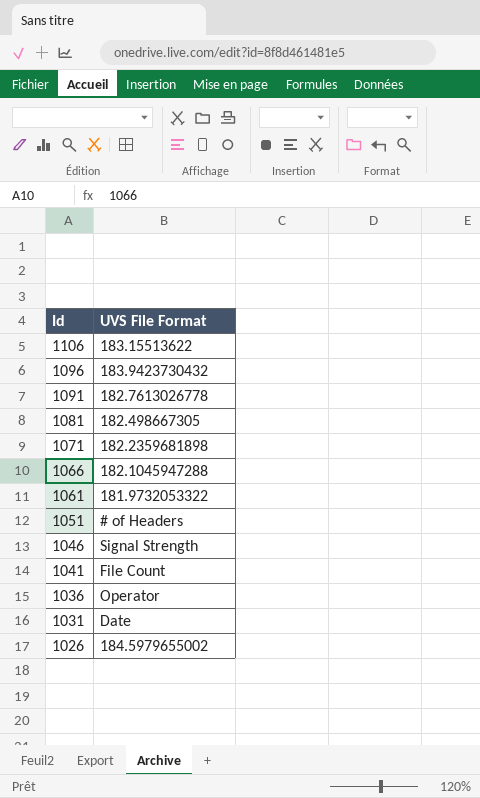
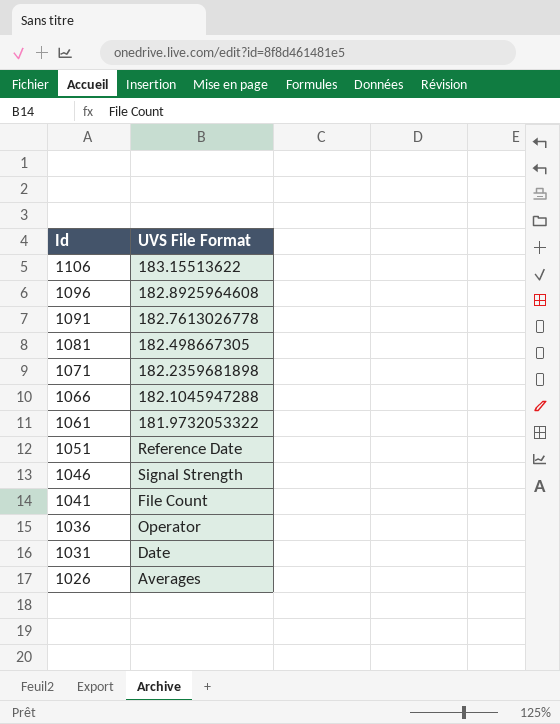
1096 | UVS File Format: 183.9423730432 -> 182.8925964608
1051 | UVS File Format: # of Headers -> Reference Date
1026 | UVS File Format: 184.5979655002 -> Averages

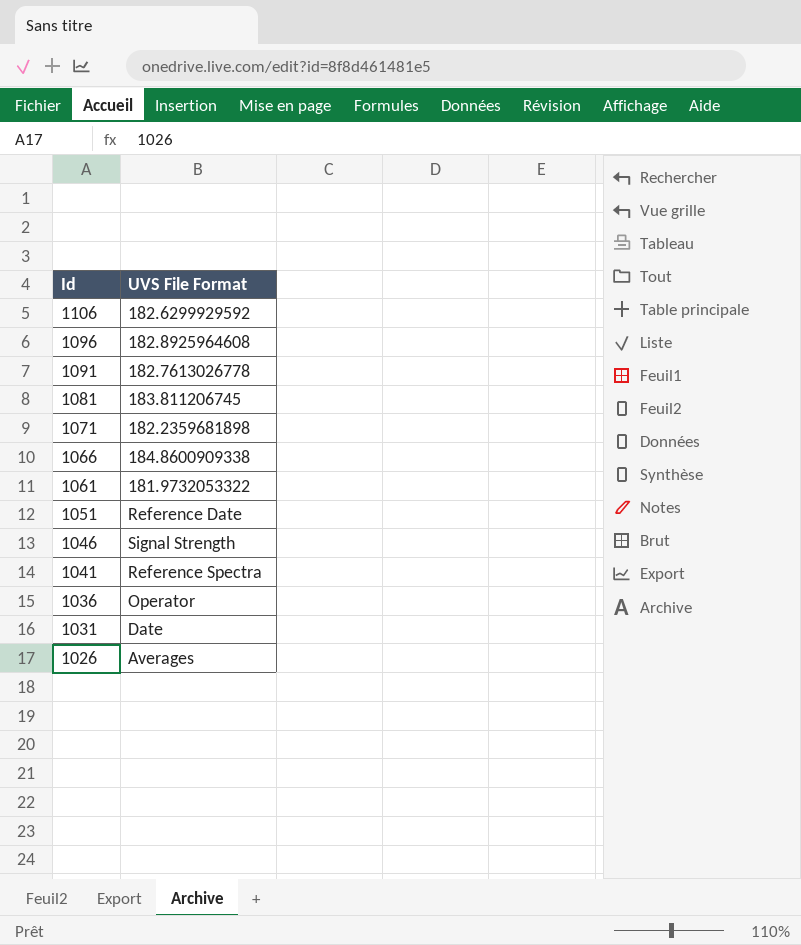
1106 | UVS File Format: 183.15513622 -> 182.6299929592
1081 | UVS File Format: 182.498667305 -> 183.811206745
1066 | UVS File Format: 182.1045947288 -> 184.8600909338
1041 | UVS File Format: File Count -> Reference Spectra

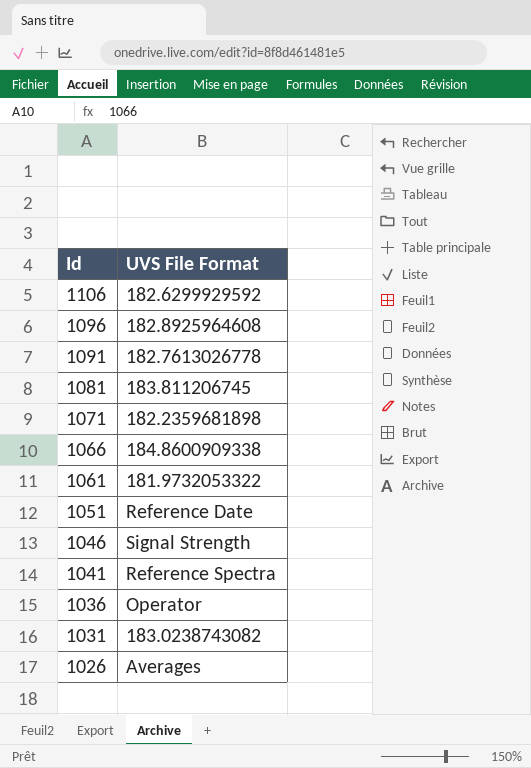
1031 | UVS File Format: Date -> 183.0238743082

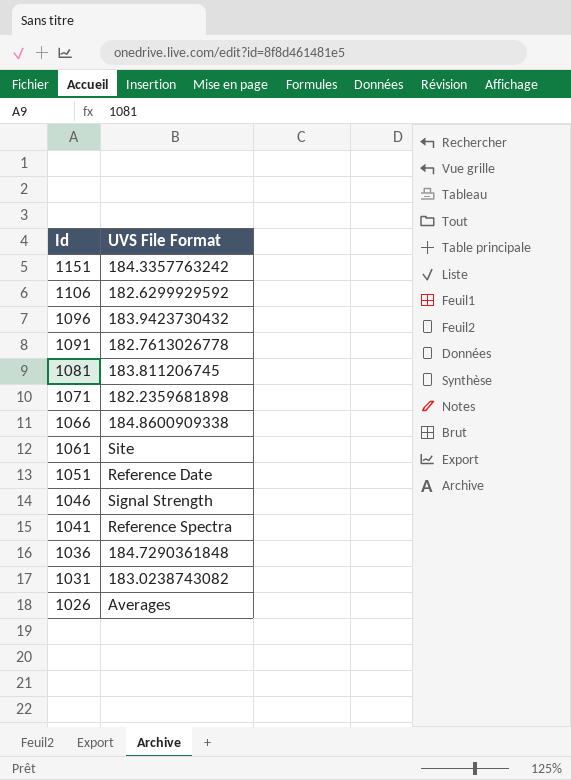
row 1151: none -> 184.3357763242
1096 | UVS File Format: 182.8925964608 -> 183.9423730432
1061 | UVS File Format: 181.9732053322 -> Site
1036 | UVS File Format: Operator -> 184.7290361848

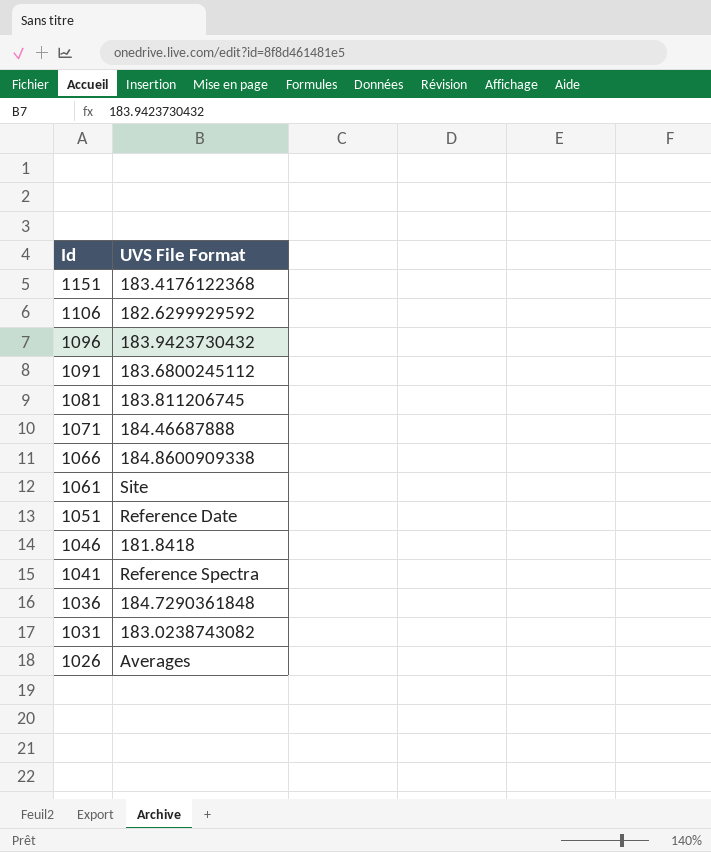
1151 | UVS File Format: 184.3357763242 -> 183.4176122368
1091 | UVS File Format: 182.7613026778 -> 183.6800245112
1071 | UVS File Format: 182.2359681898 -> 184.46687888
1046 | UVS File Format: Signal Strength -> 181.8418

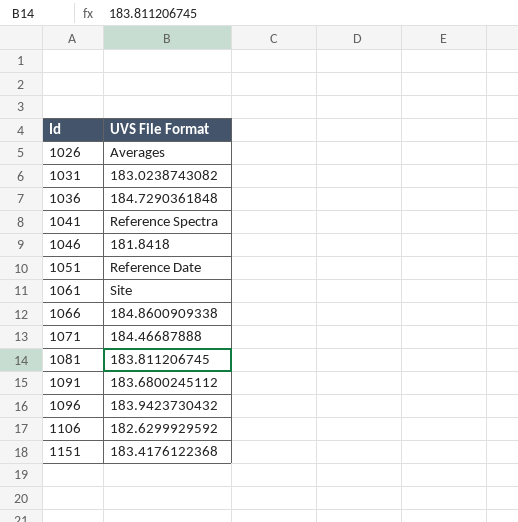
row order: Id descending -> Id ascending

